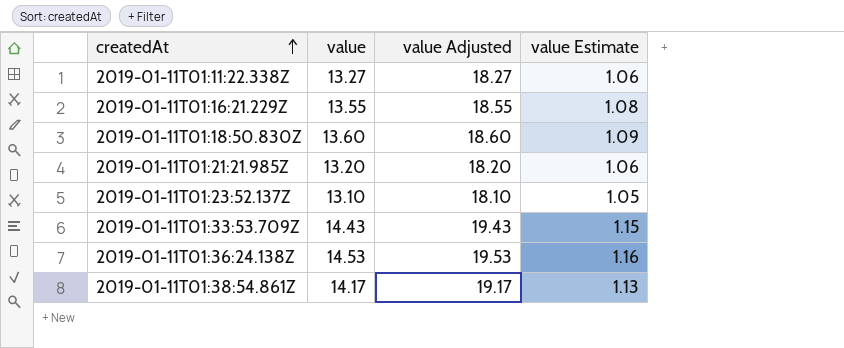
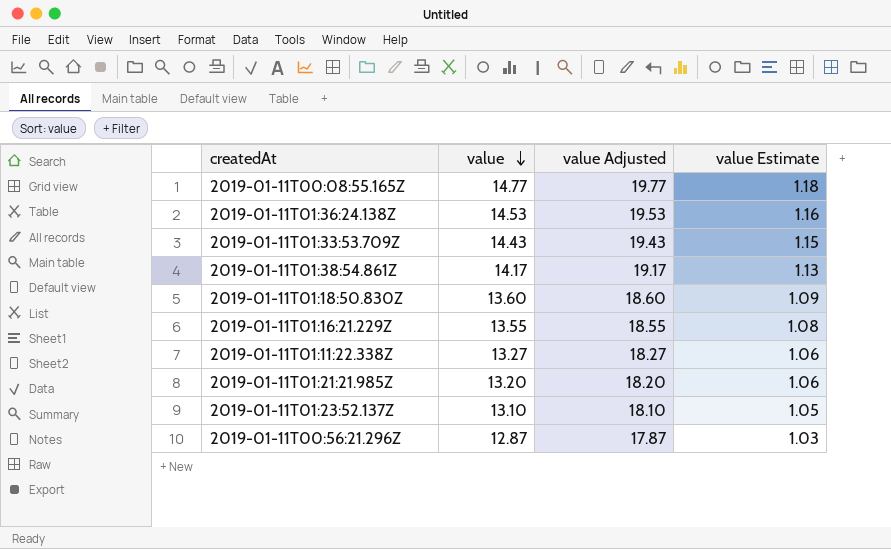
row order: createdAt ascending -> value descending
row 2019-01-11T00:08:55.165Z: none -> 14.77 | 19.77 | 1.18
row 2019-01-11T00:56:21.296Z: none -> 12.87 | 17.87 | 1.03

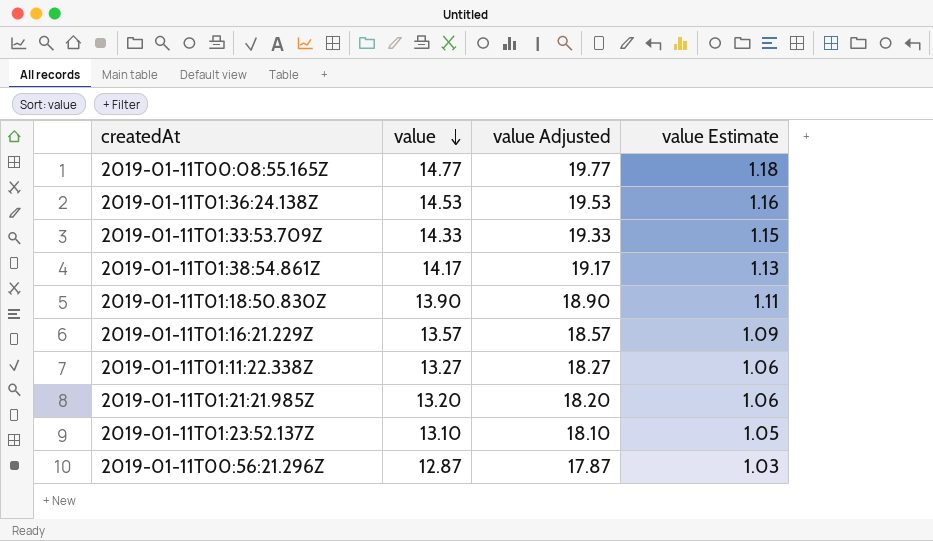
2019-01-11T01:33:53.709Z | value: 14.43 -> 14.33
2019-01-11T01:33:53.709Z | value Adjusted: 19.43 -> 19.33
2019-01-11T01:18:50.830Z | value: 13.60 -> 13.90
2019-01-11T01:18:50.830Z | value Adjusted: 18.60 -> 18.90
2019-01-11T01:18:50.830Z | value Estimate: 1.09 -> 1.11
2019-01-11T01:16:21.229Z | value: 13.55 -> 13.57
2019-01-11T01:16:21.229Z | value Adjusted: 18.55 -> 18.57
2019-01-11T01:16:21.229Z | value Estimate: 1.08 -> 1.09

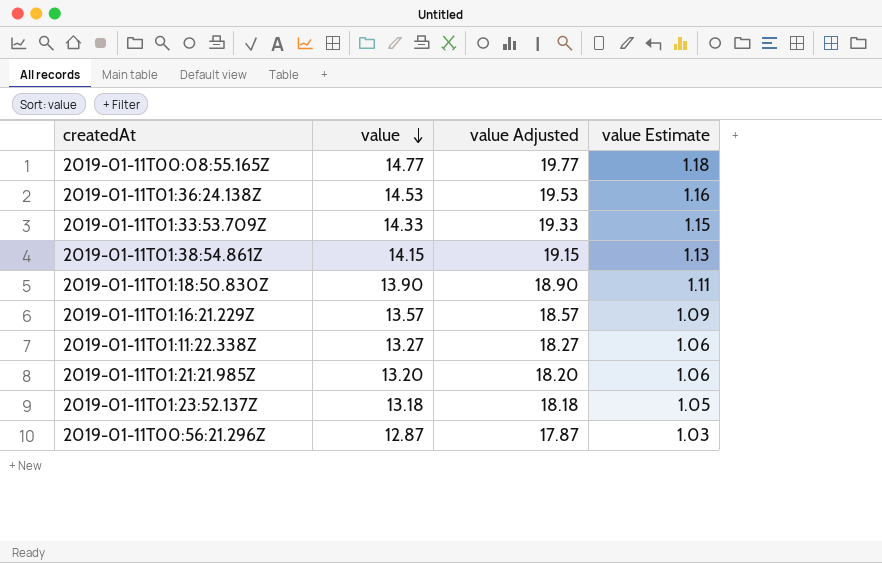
2019-01-11T01:38:54.861Z | value: 14.17 -> 14.15
2019-01-11T01:38:54.861Z | value Adjusted: 19.17 -> 19.15
2019-01-11T01:23:52.137Z | value: 13.10 -> 13.18
2019-01-11T01:23:52.137Z | value Adjusted: 18.10 -> 18.18

